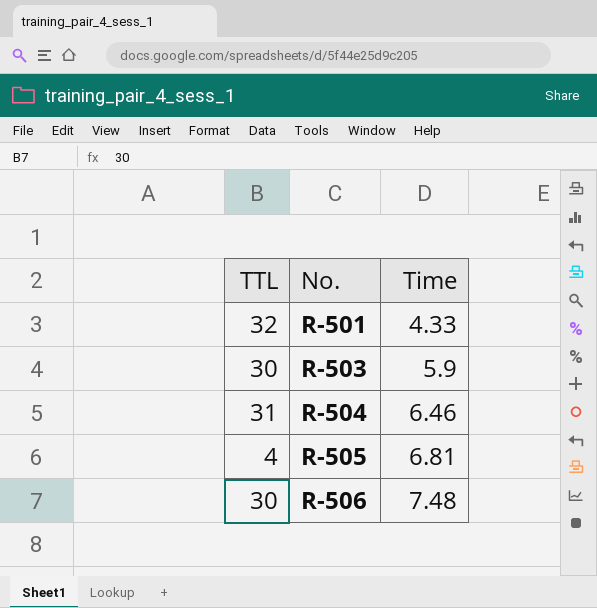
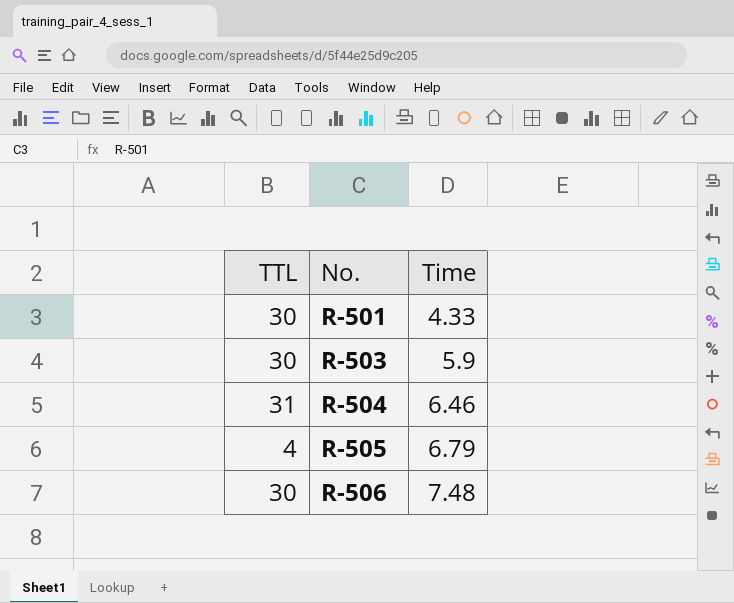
R-501 | TTL: 32 -> 30
R-505 | Time: 6.81 -> 6.79

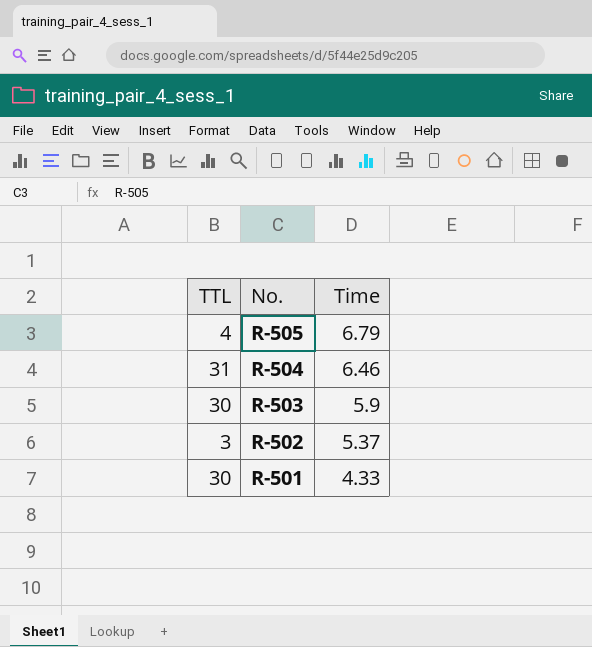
row order: No. ascending -> No. descending
row R-506: 30 | 7.48 -> none
row R-502: none -> 3 | 5.37

